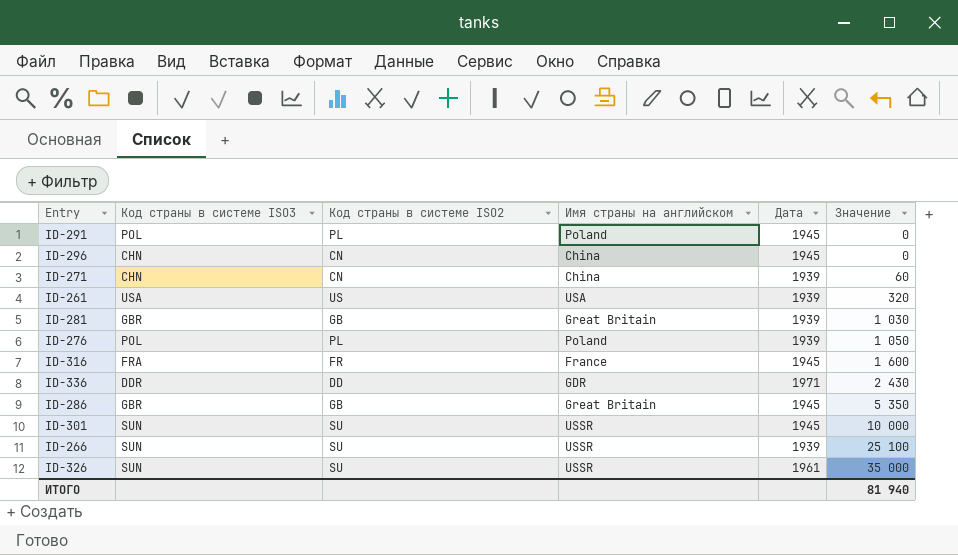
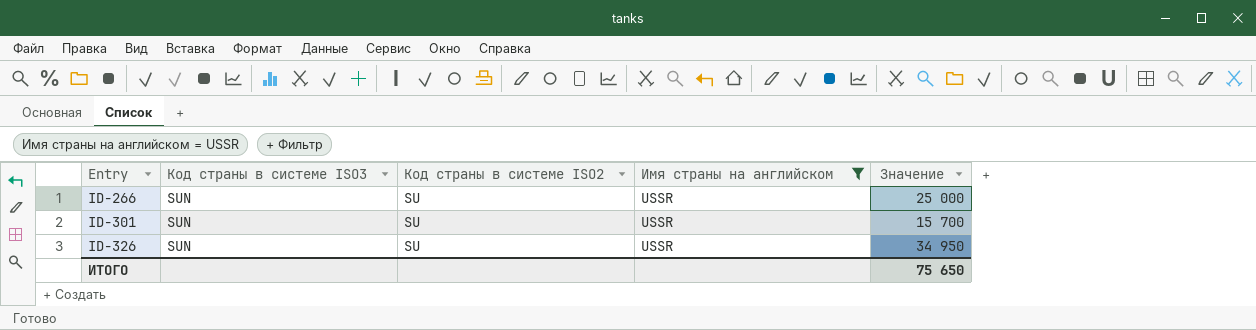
filter: none -> Имя страны на английском = USSR
row order: Значение ascending -> Entry ascending
column Дата | position: 5 -> none
ID-266 | Значение: 25 100 -> 25 000
ID-301 | Значение: 10 000 -> 15 700
ID-326 | Значение: 35 000 -> 34 950
ИТОГО | Значение: 81 940 -> 75 650

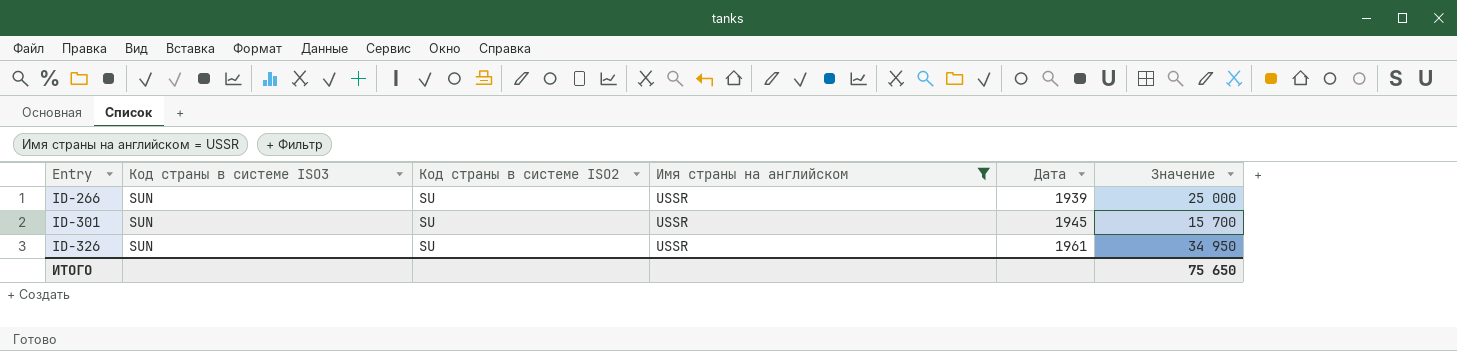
column Дата | position: none -> 5

